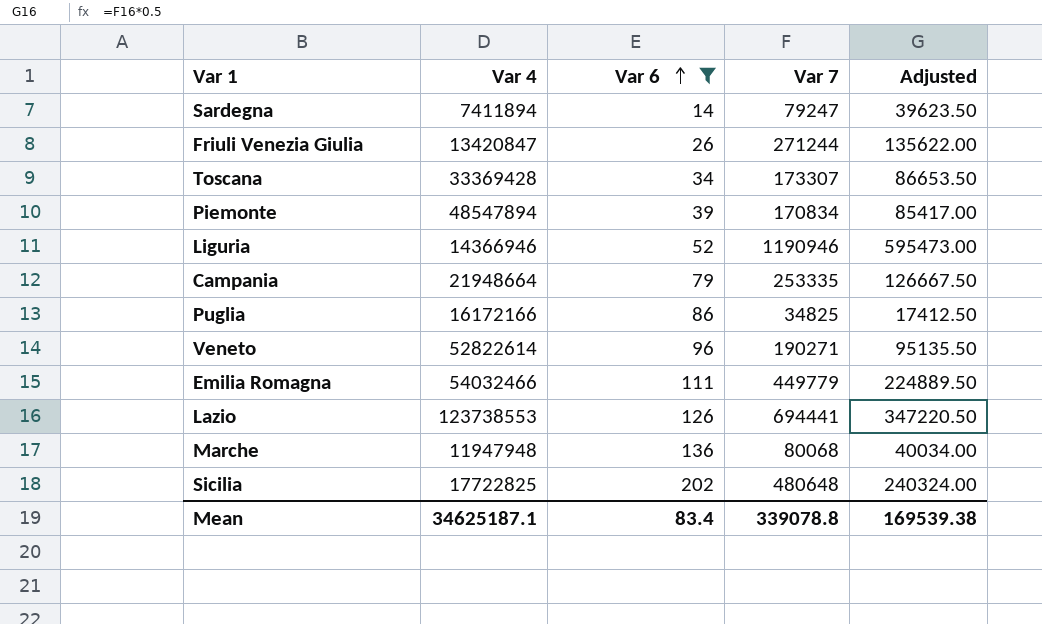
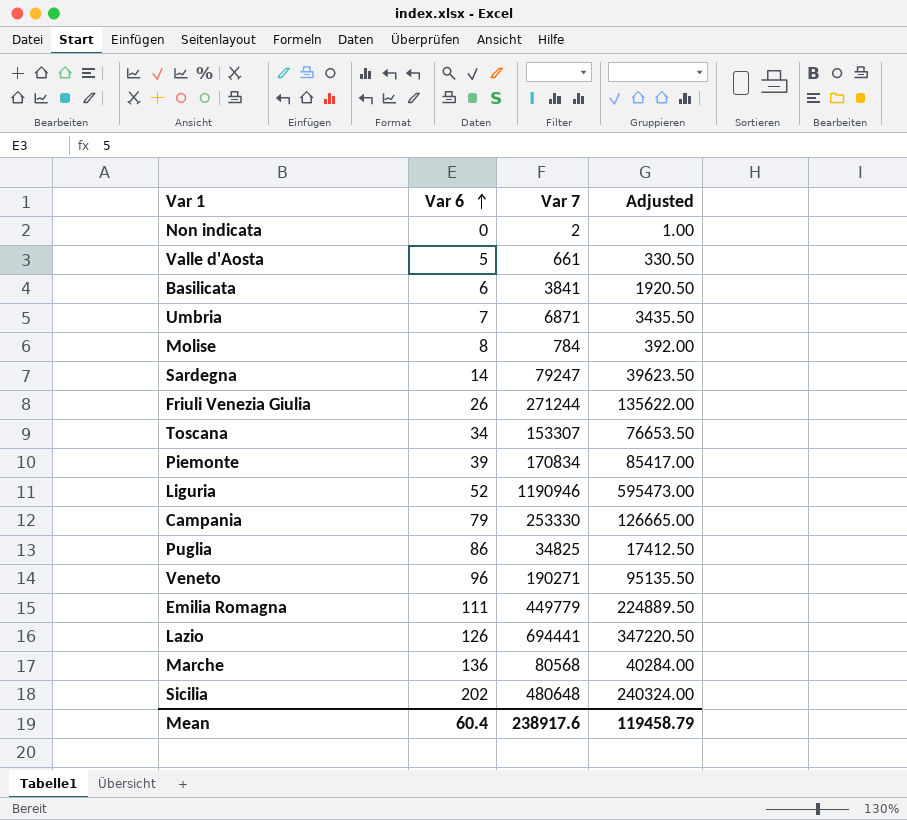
filter: Var 6 >= 14 -> none
column Var 4 | position: 2 -> none
Toscana | Var 7: 173307 -> 153307
Toscana | Adjusted: 86653.50 -> 76653.50
Campania | Var 7: 253335 -> 253330
Campania | Adjusted: 126667.50 -> 126665.00
Marche | Var 7: 80068 -> 80568
Marche | Adjusted: 40034.00 -> 40284.00
Mean | Var 6: 83.4 -> 60.4
Mean | Var 7: 339078.8 -> 238917.6
Mean | Adjusted: 169539.38 -> 119458.79

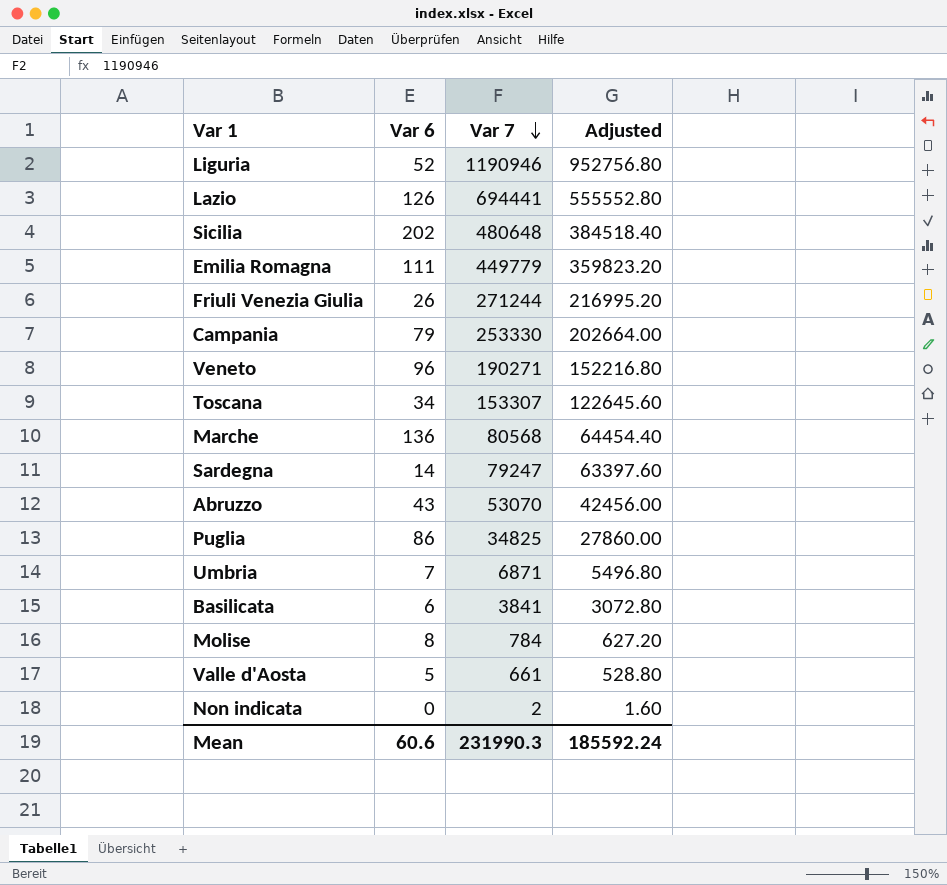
row order: Var 6 ascending -> Var 7 descending
column Adjusted | formula: [Var 7] * 0.5 -> [Var 7] * 0.8
row Piemonte: 39 | 170834 | 85417.00 -> none
row Abruzzo: none -> 43 | 53070 | 42456.00
Mean | Var 6: 60.4 -> 60.6
Mean | Var 7: 238917.6 -> 231990.3
Mean | Adjusted: 119458.79 -> 185592.24

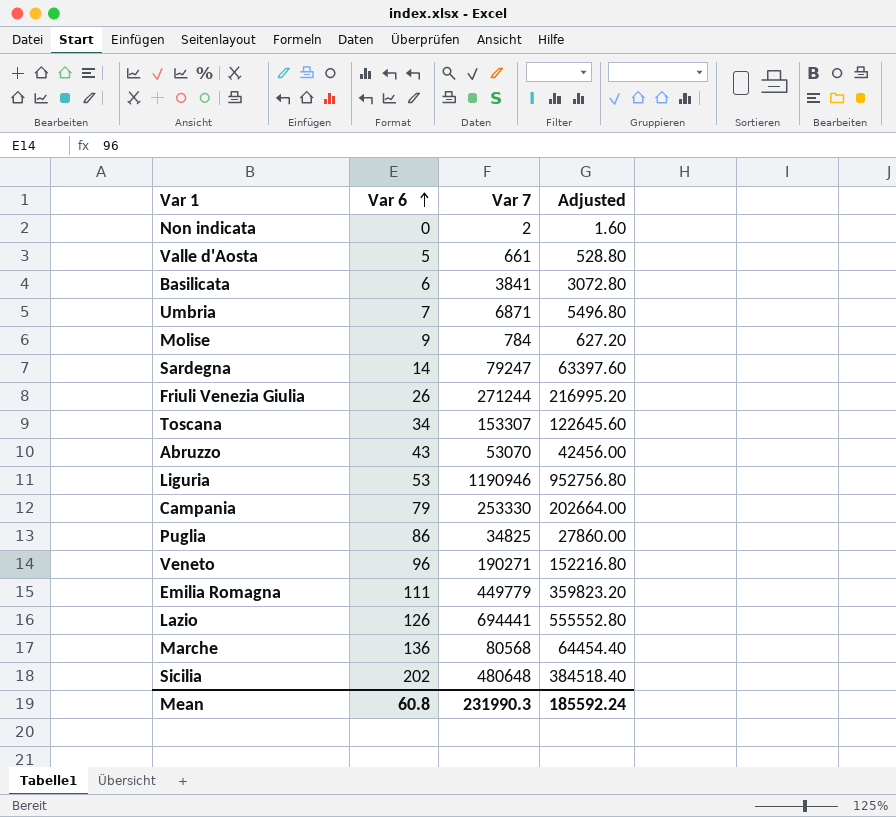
row order: Var 7 descending -> Var 6 ascending
Molise | Var 6: 8 -> 9
Liguria | Var 6: 52 -> 53
Mean | Var 6: 60.6 -> 60.8

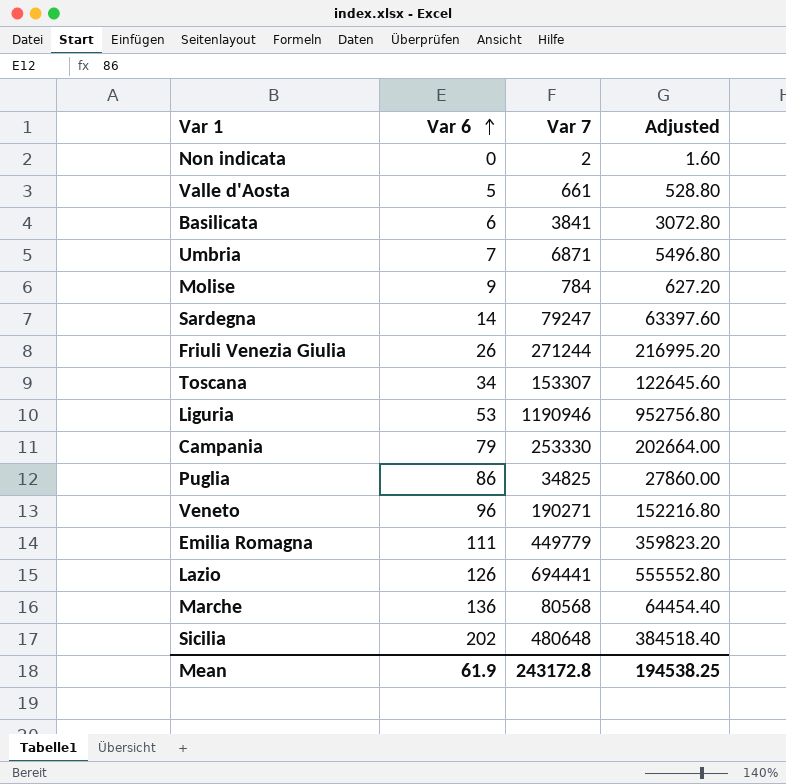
row Abruzzo: 43 | 53070 | 42456.00 -> none
Mean | Var 6: 60.8 -> 61.9
Mean | Var 7: 231990.3 -> 243172.8
Mean | Adjusted: 185592.24 -> 194538.25

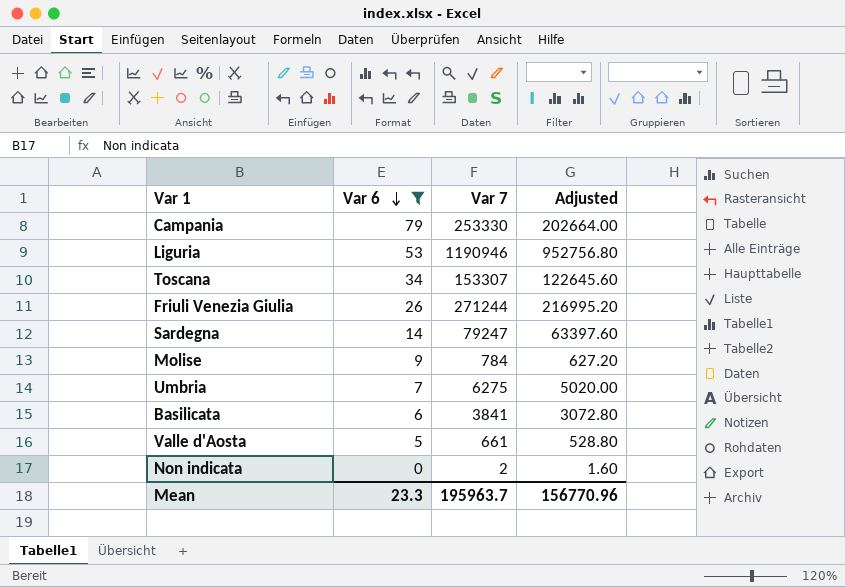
filter: none -> Var 6 <= 79
row order: Var 6 ascending -> Var 6 descending
Umbria | Var 7: 6871 -> 6275
Umbria | Adjusted: 5496.80 -> 5020.00
Mean | Var 6: 61.9 -> 23.3
Mean | Var 7: 243172.8 -> 195963.7
Mean | Adjusted: 194538.25 -> 156770.96

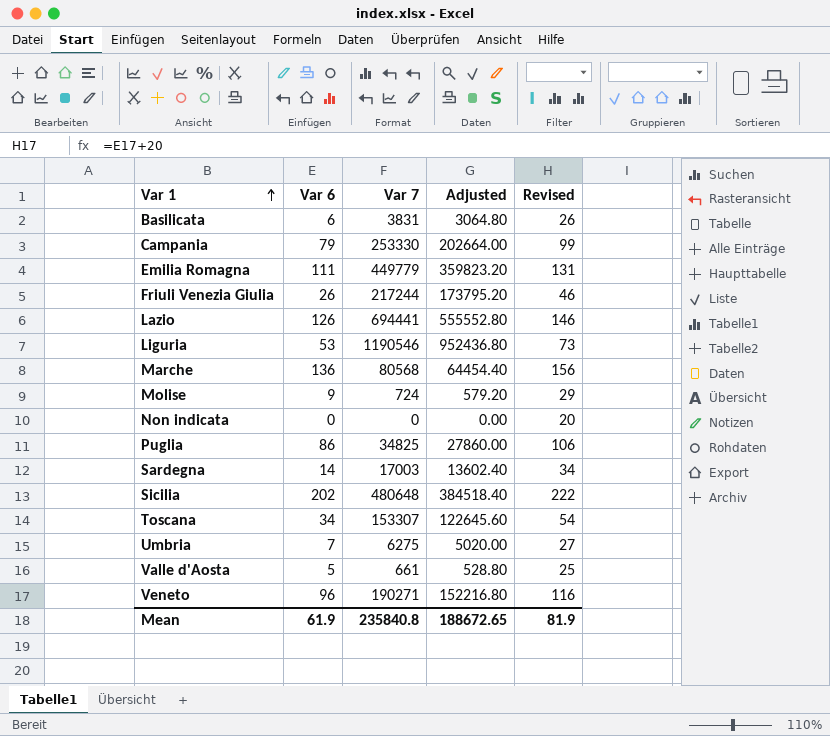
filter: Var 6 <= 79 -> none
row order: Var 6 descending -> Var 1 ascending
column Revised | formula: none -> [Var 6] + 20
Basilicata | Var 7: 3841 -> 3831
Basilicata | Adjusted: 3072.80 -> 3064.80
Friuli Venezia Giulia | Var 7: 271244 -> 217244
Friuli Venezia Giulia | Adjusted: 216995.20 -> 173795.20
Liguria | Var 7: 1190946 -> 1190546
Liguria | Adjusted: 952756.80 -> 952436.80
Molise | Var 7: 784 -> 724
Molise | Adjusted: 627.20 -> 579.20
Non indicata | Var 7: 2 -> 0
Non indicata | Adjusted: 1.60 -> 0.00
Sardegna | Var 7: 79247 -> 17003
Sardegna | Adjusted: 63397.60 -> 13602.40
Mean | Var 6: 23.3 -> 61.9
Mean | Var 7: 195963.7 -> 235840.8
Mean | Adjusted: 156770.96 -> 188672.65

